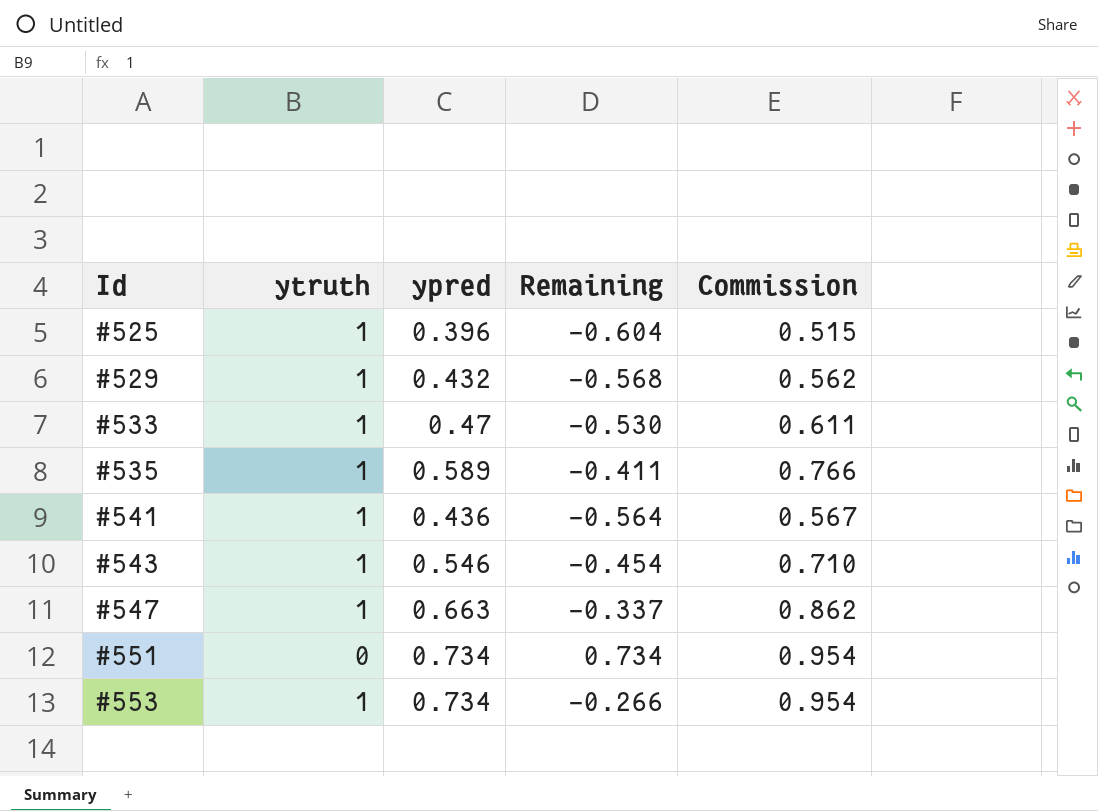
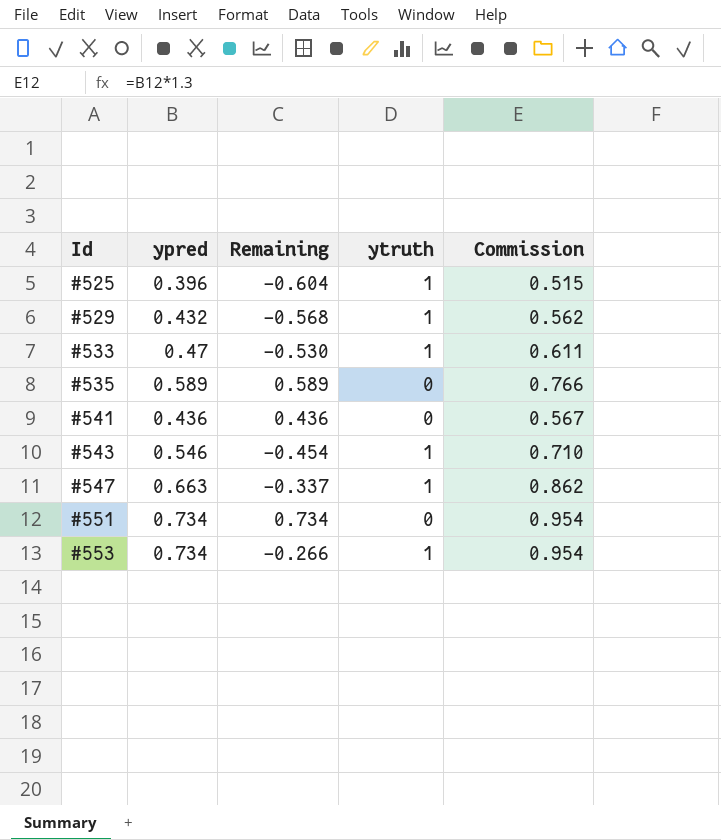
column ytruth | position: 2 -> 4
#535 | Remaining: -0.411 -> 0.589
#535 | ytruth: 1 -> 0
#541 | Remaining: -0.564 -> 0.436
#541 | ytruth: 1 -> 0

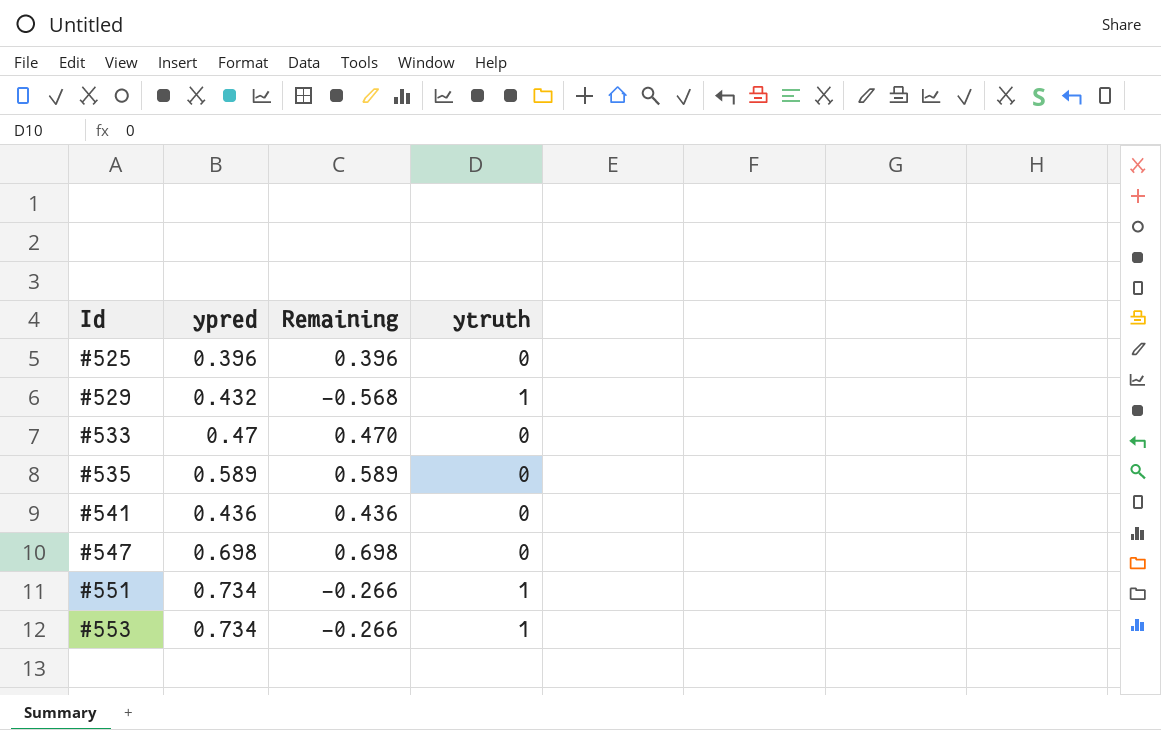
column Commission | formula: [ypred] * 1.3 -> none
row #543: 0.546 | -0.454 | 1 | 0.710 -> none
#525 | Remaining: -0.604 -> 0.396
#525 | ytruth: 1 -> 0
#533 | Remaining: -0.530 -> 0.470
#533 | ytruth: 1 -> 0
#547 | ypred: 0.663 -> 0.698
#547 | Remaining: -0.337 -> 0.698
#547 | ytruth: 1 -> 0
#551 | Remaining: 0.734 -> -0.266
#551 | ytruth: 0 -> 1

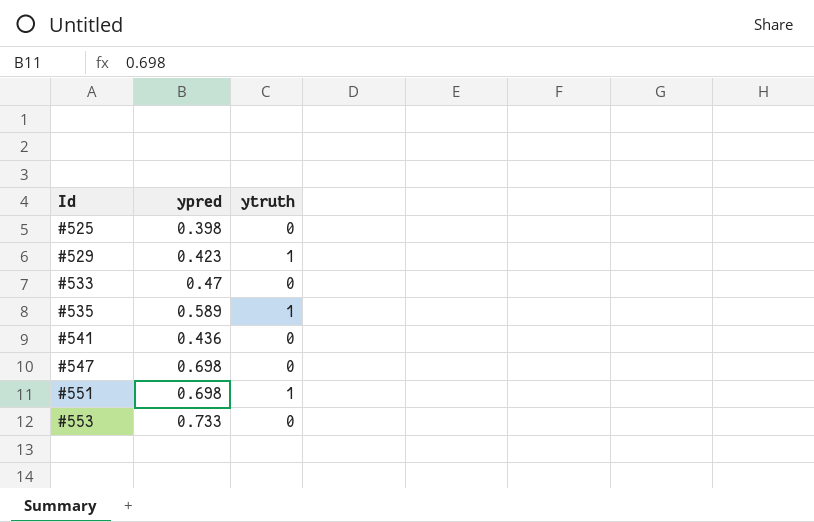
column Remaining | formula: [ypred] - [ytruth] -> none
#525 | ypred: 0.396 -> 0.398
#529 | ypred: 0.432 -> 0.423
#535 | ytruth: 0 -> 1
#551 | ypred: 0.734 -> 0.698
#553 | ypred: 0.734 -> 0.733
#553 | ytruth: 1 -> 0

